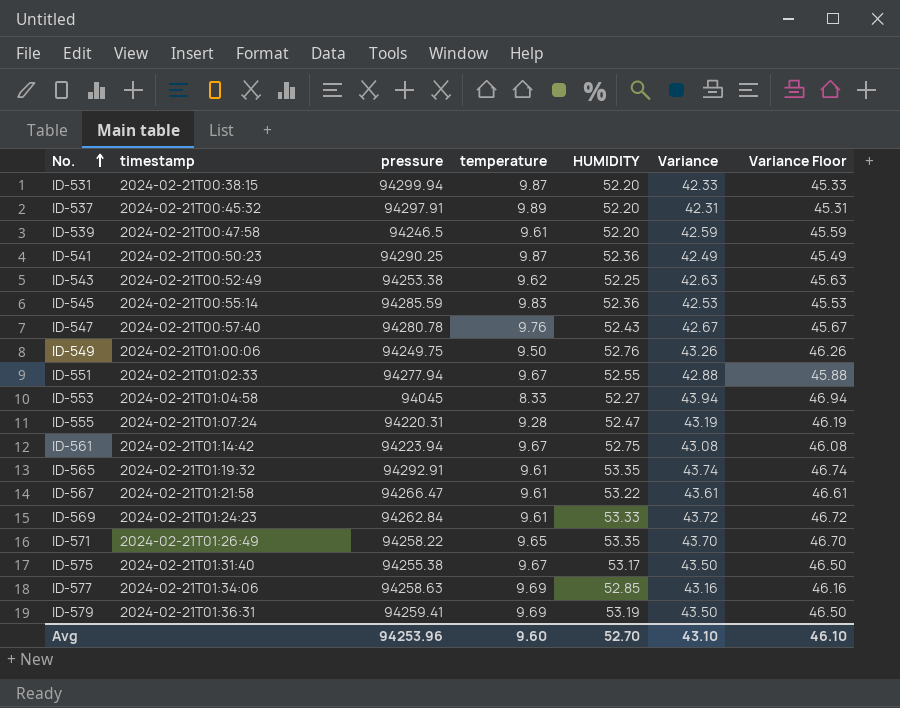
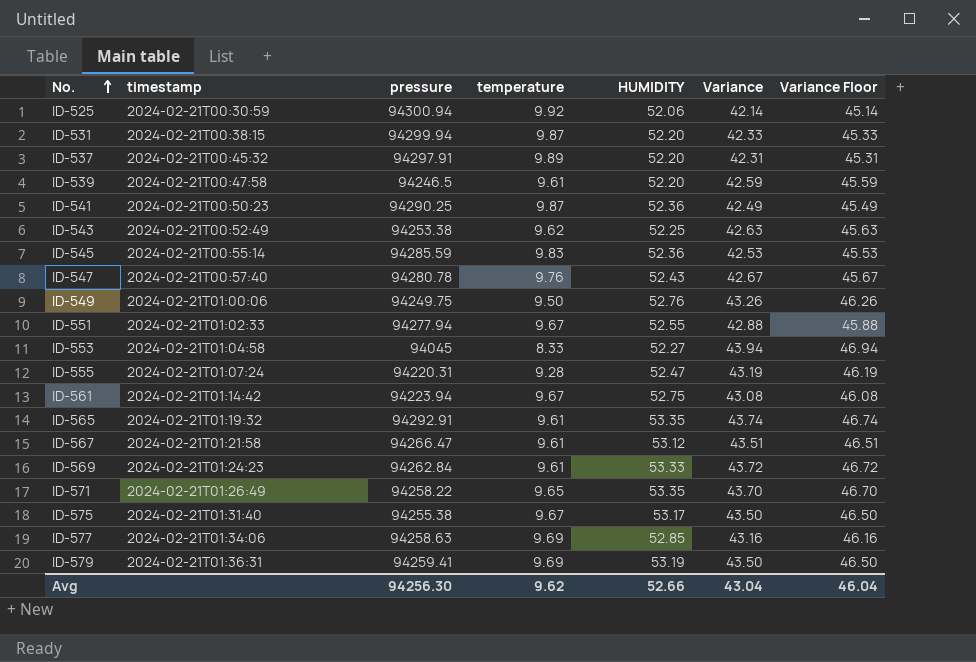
row ID-525: none -> 2024-02-21T00:30:59 | 94300.94 | 9.92 | 52.06 | 42.14 | 45.14
ID-567 | HUMIDITY: 53.22 -> 53.12
ID-567 | Variance: 43.61 -> 43.51
ID-567 | Variance Floor: 46.61 -> 46.51
Avg | pressure: 94253.96 -> 94256.30
Avg | temperature: 9.60 -> 9.62
Avg | HUMIDITY: 52.70 -> 52.66
Avg | Variance: 43.10 -> 43.04
Avg | Variance Floor: 46.10 -> 46.04

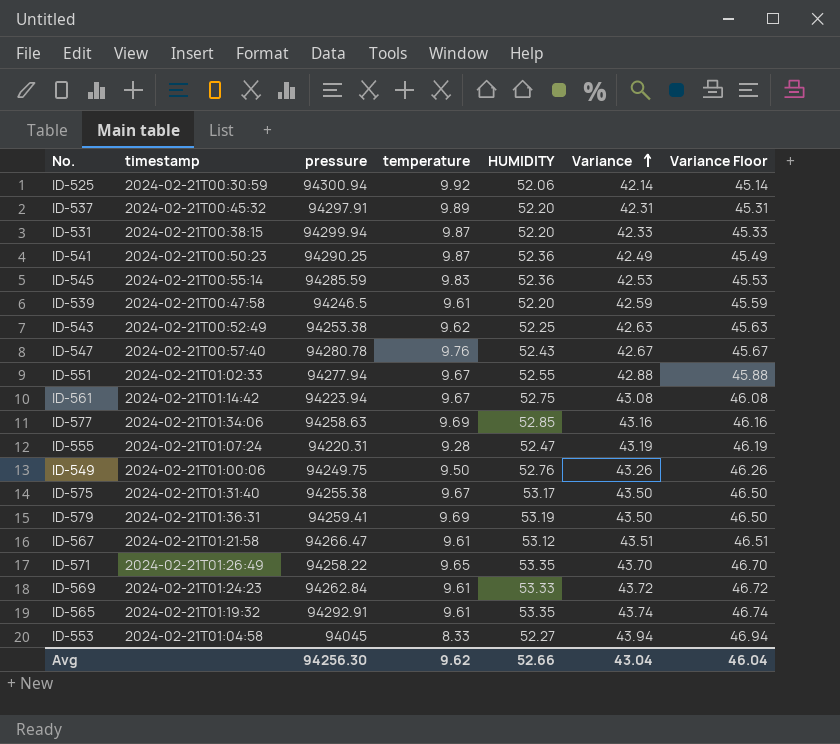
row order: No. ascending -> Variance ascending

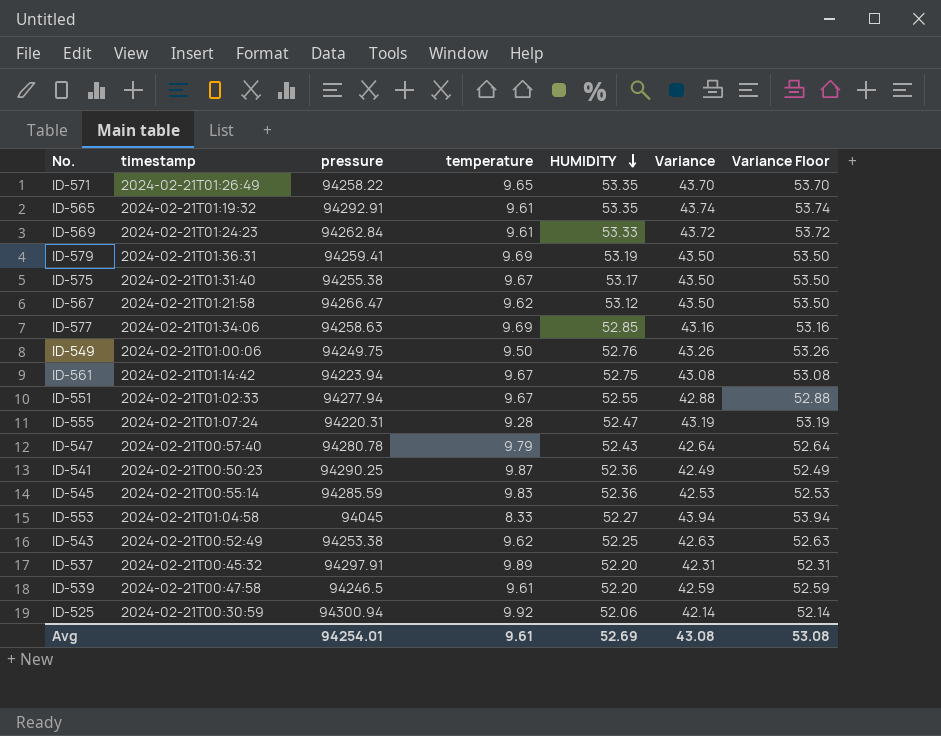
row order: Variance ascending -> HUMIDITY descending
column Variance Floor | formula: [Variance] + 3 -> [Variance] + 10
row ID-531: 2024-02-21T00:38:15 | 94299.94 | 9.87 | 52.20 | 42.33 | 45.33 -> none
ID-567 | temperature: 9.61 -> 9.62
ID-567 | Variance: 43.51 -> 43.50
ID-547 | temperature: 9.76 -> 9.79
ID-547 | Variance: 42.67 -> 42.64
Avg | pressure: 94256.30 -> 94254.01
Avg | temperature: 9.62 -> 9.61
Avg | HUMIDITY: 52.66 -> 52.69
Avg | Variance: 43.04 -> 43.08
Avg | Variance Floor: 46.04 -> 53.08

